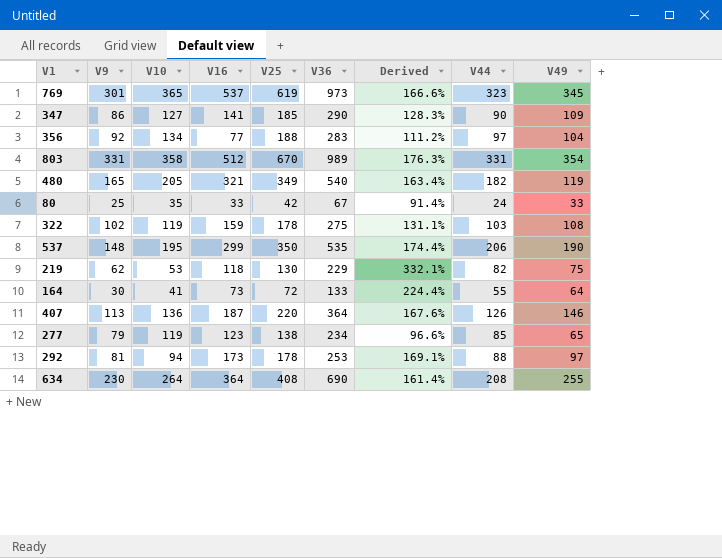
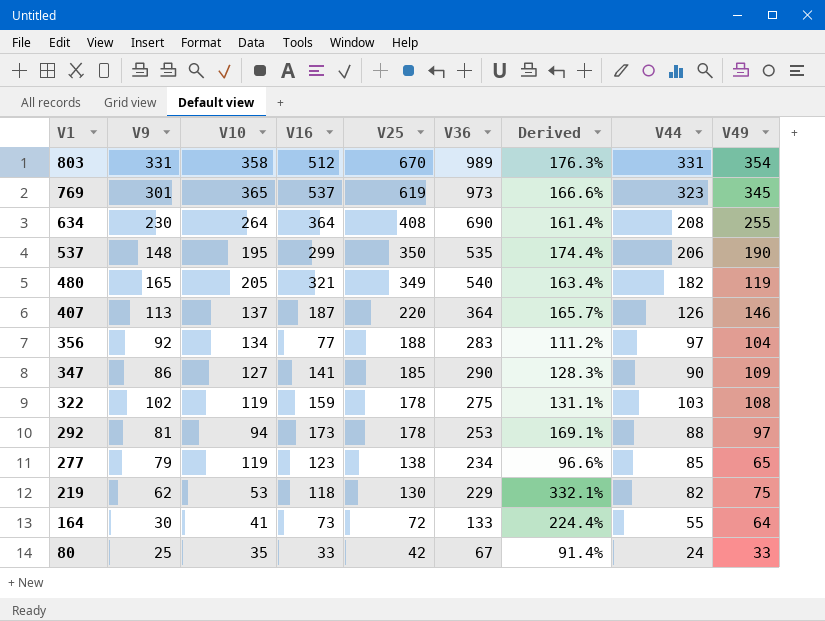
row order: none -> V1 descending
407 | V10: 136 -> 137
407 | Derived: 167.6% -> 165.7%

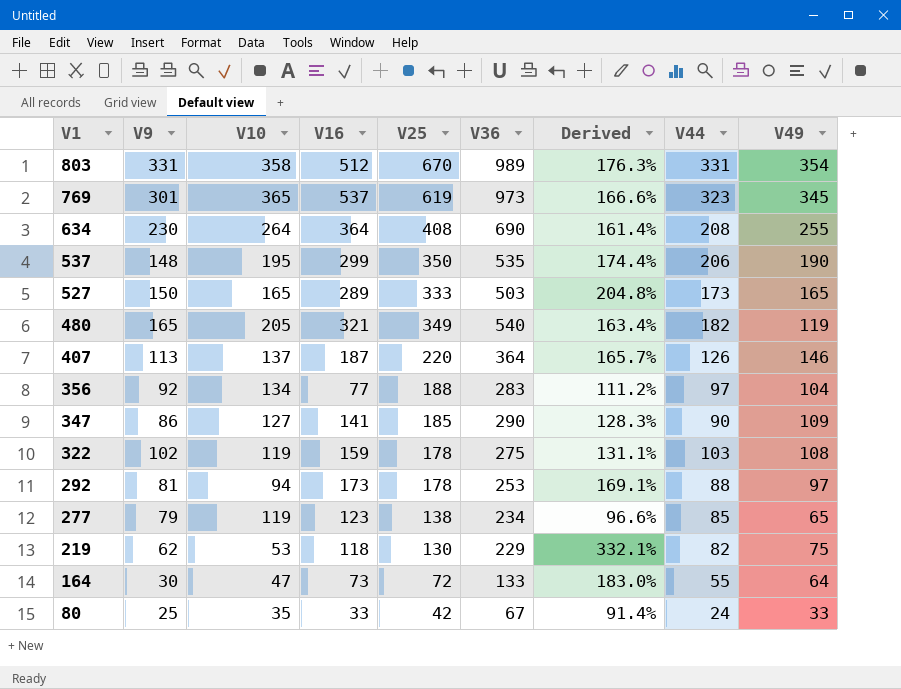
row 527: none -> 150 | 165 | 289 | 333 | 503 | 204.8% | 173 | 165
164 | V10: 41 -> 47
164 | Derived: 224.4% -> 183.0%

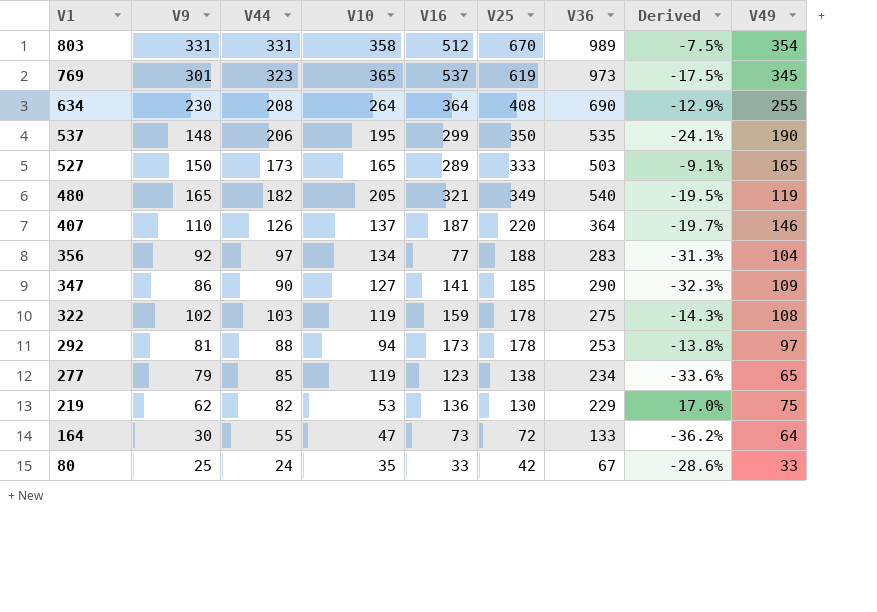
column V44 | position: 8 -> 3
column Derived | formula: ([V36] - [V10]) / [V10] -> ([V9] - [V10]) / [V10]
407 | V9: 113 -> 110
219 | V16: 118 -> 136

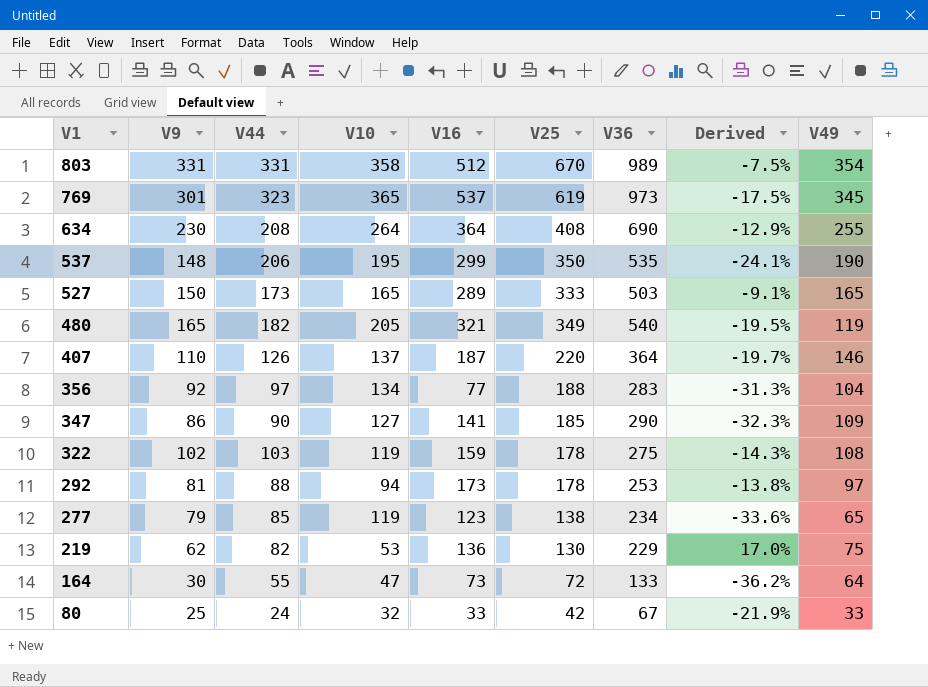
80 | V10: 35 -> 32
80 | Derived: -28.6% -> -21.9%

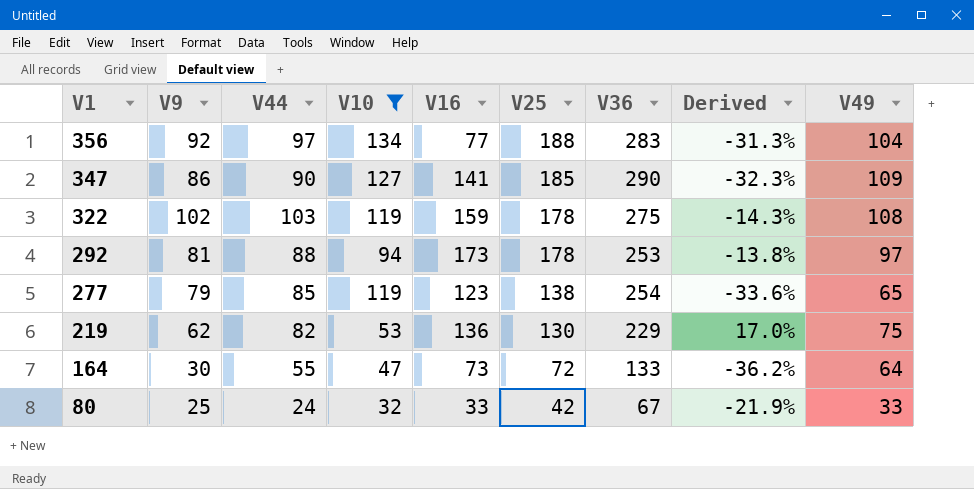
filter: none -> V10 <= 134
277 | V36: 234 -> 254

